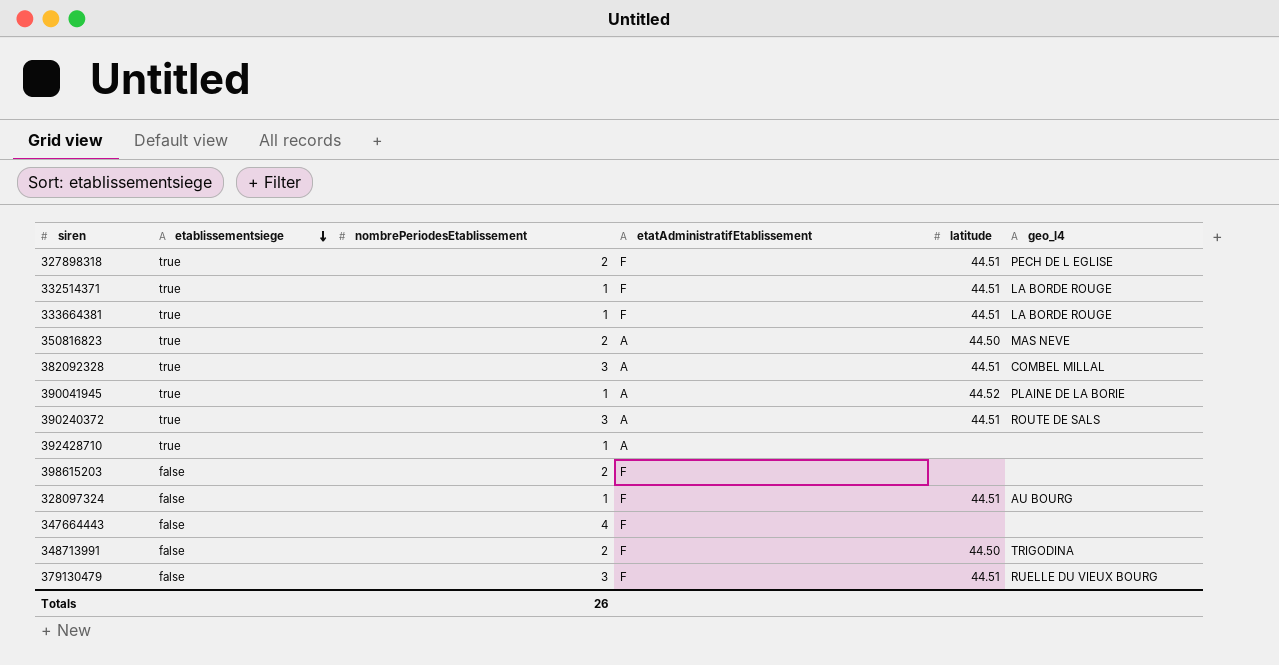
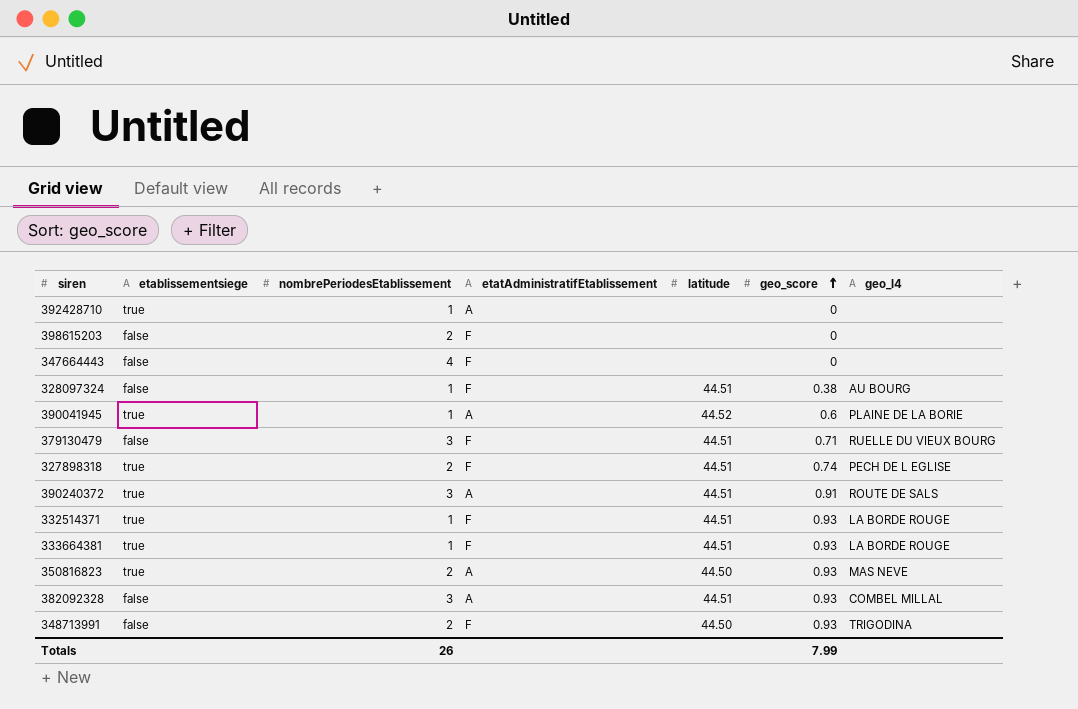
row order: etablissementsiege descending -> geo_score ascending
column geo_score | position: none -> 6
382092328 | etablissementsiege: true -> false

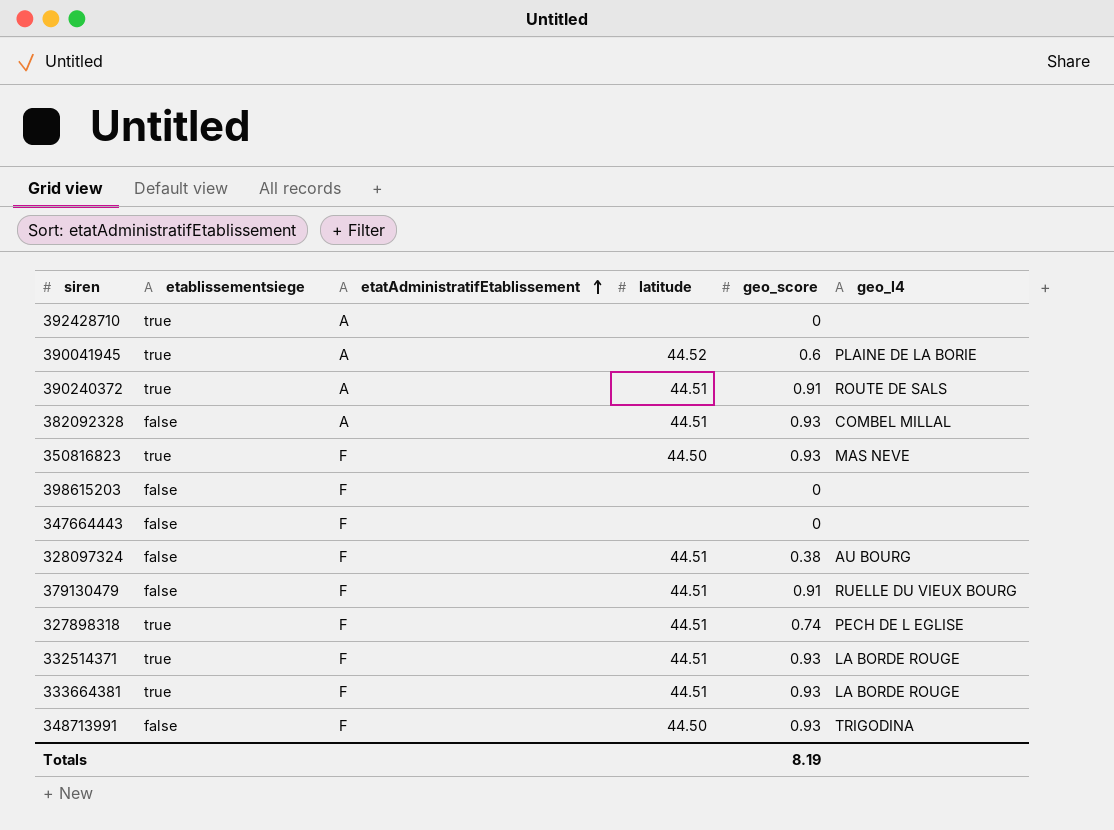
row order: geo_score ascending -> etatAdministratifEtablissement ascending
column nombrePeriodesEtablissement | position: 3 -> none
350816823 | etatAdministratifEtablissement: A -> F
379130479 | geo_score: 0.71 -> 0.91
Totals | geo_score: 7.99 -> 8.19

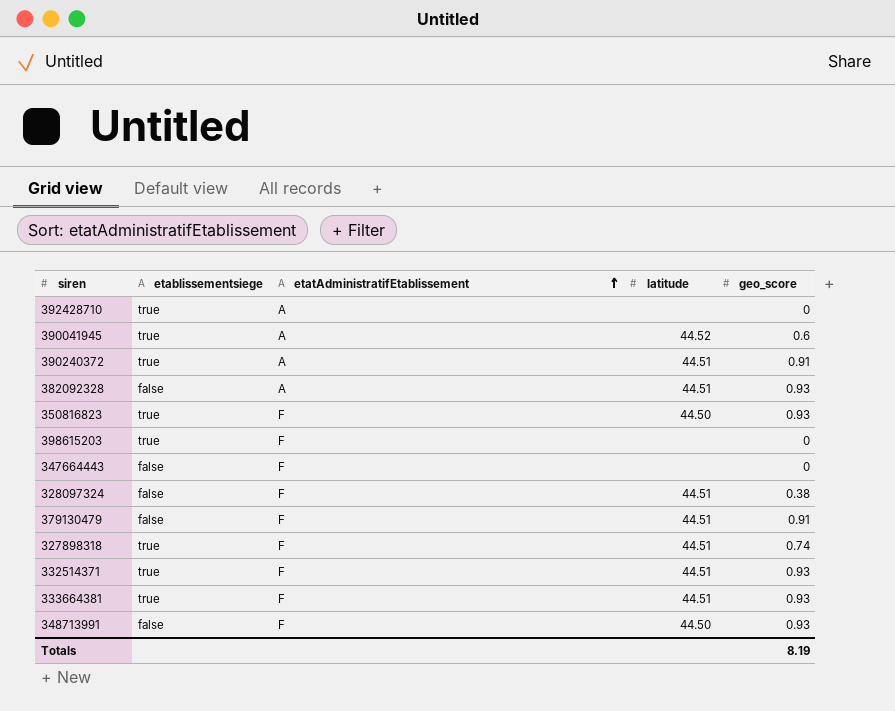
column geo_l4 | position: 6 -> none
398615203 | etablissementsiege: false -> true

